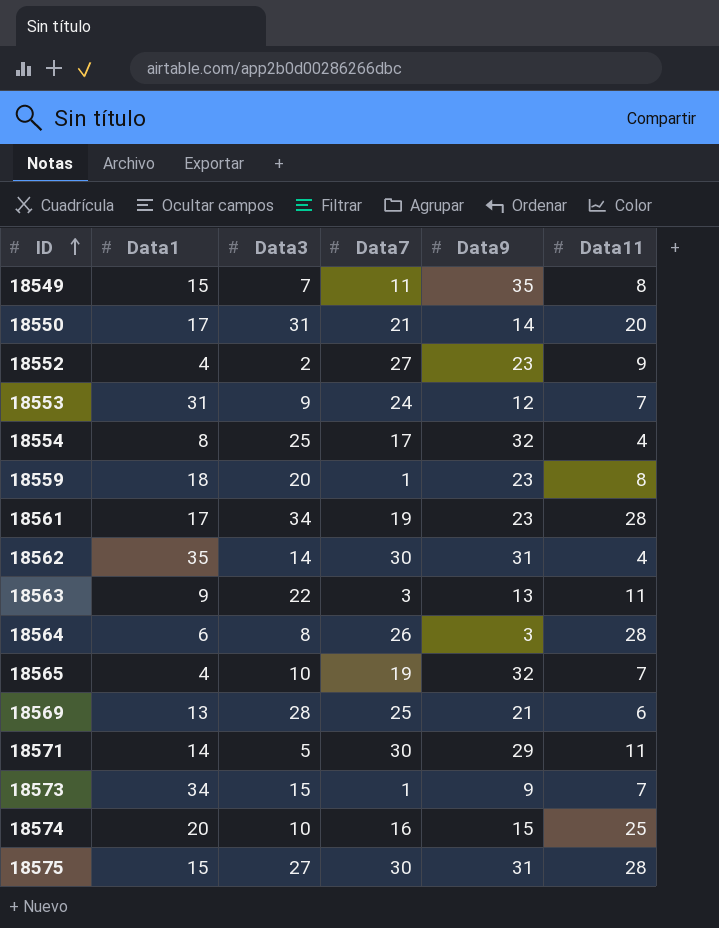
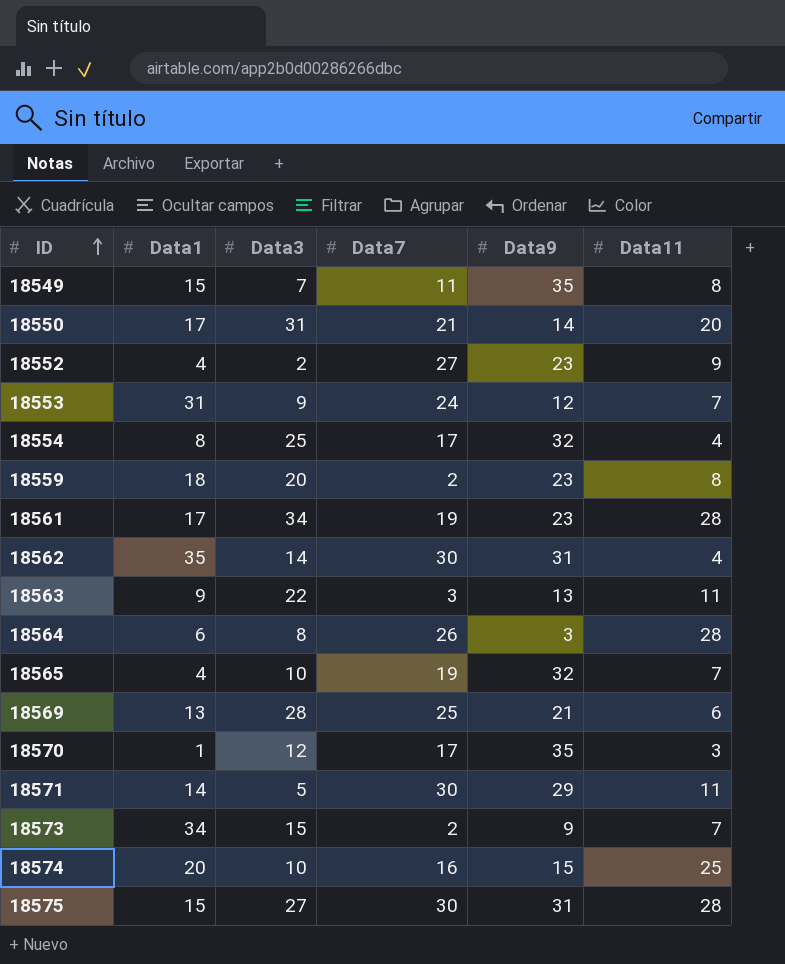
18559 | Data7: 1 -> 2
row 18570: none -> 1 | 12 | 17 | 35 | 3
18573 | Data7: 1 -> 2

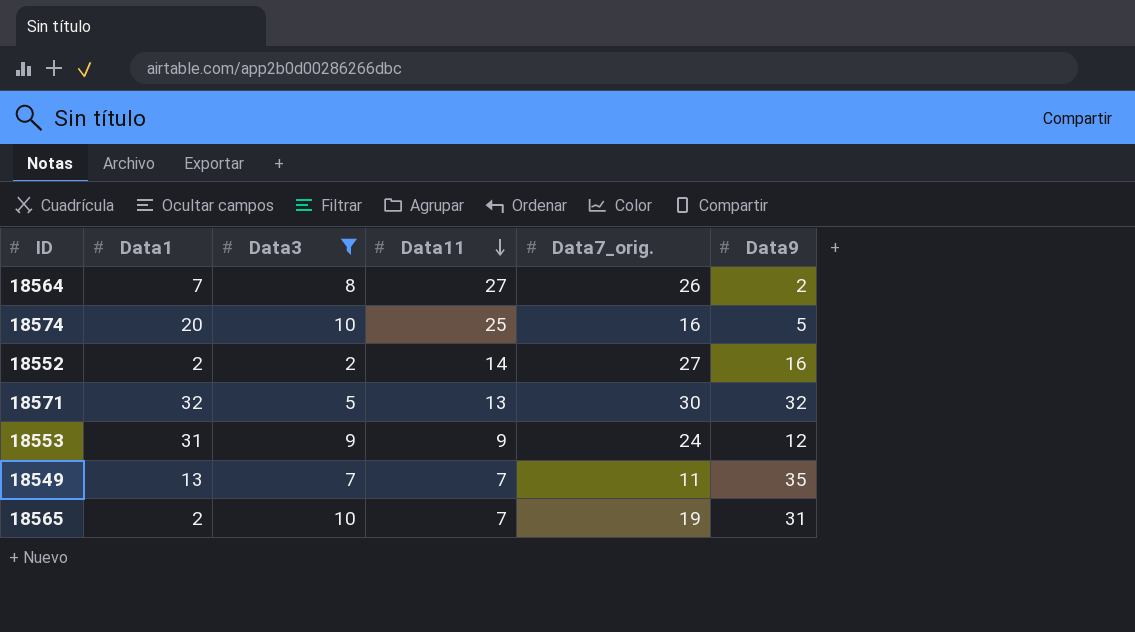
filter: none -> Data3 <= 10
row order: ID ascending -> Data11 descending
column Data11 | position: 6 -> 4
column name: Data7 -> Data7_orig.
18564 | Data1: 6 -> 7
18564 | Data11: 28 -> 27
18564 | Data9: 3 -> 2
18574 | Data9: 15 -> 5
18552 | Data1: 4 -> 2
18552 | Data11: 9 -> 14
18552 | Data9: 23 -> 16
18571 | Data1: 14 -> 32
18571 | Data11: 11 -> 13
18571 | Data9: 29 -> 32
18553 | Data11: 7 -> 9
18549 | Data1: 15 -> 13
18549 | Data11: 8 -> 7
18565 | Data1: 4 -> 2
18565 | Data9: 32 -> 31

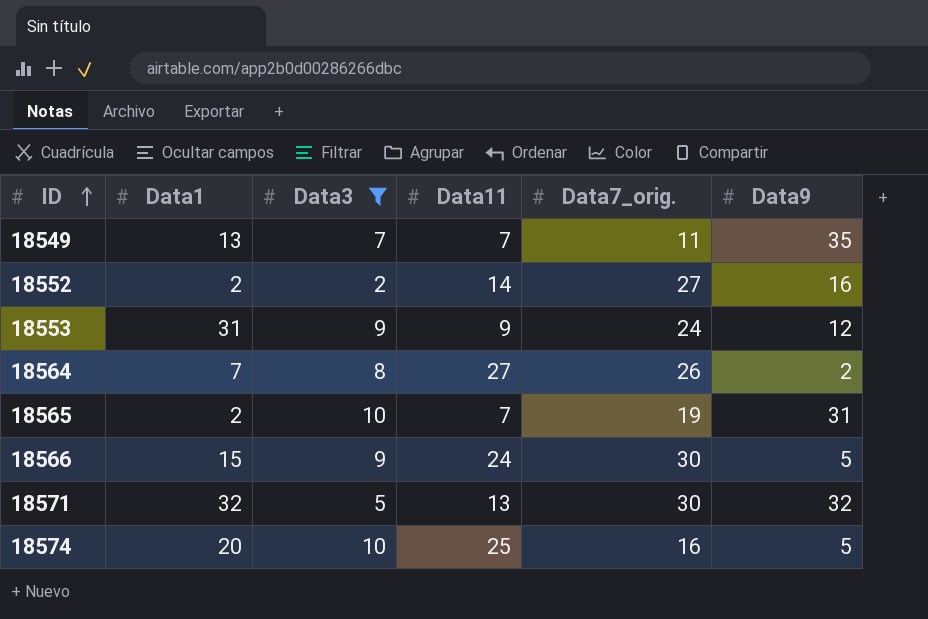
row order: Data11 descending -> ID ascending
row 18566: none -> 15 | 9 | 24 | 30 | 5

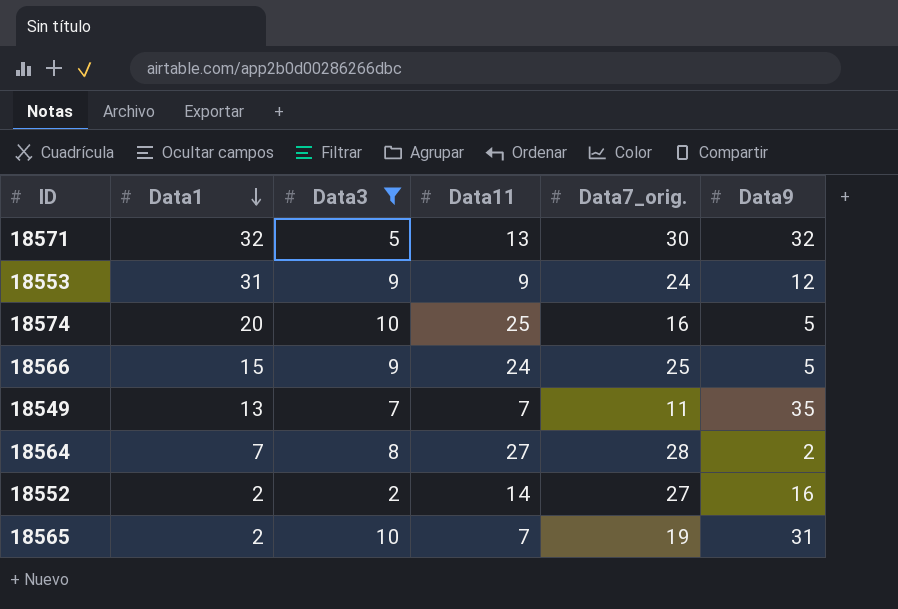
row order: ID ascending -> Data1 descending
18566 | Data7_orig.: 30 -> 25
18564 | Data7_orig.: 26 -> 28

